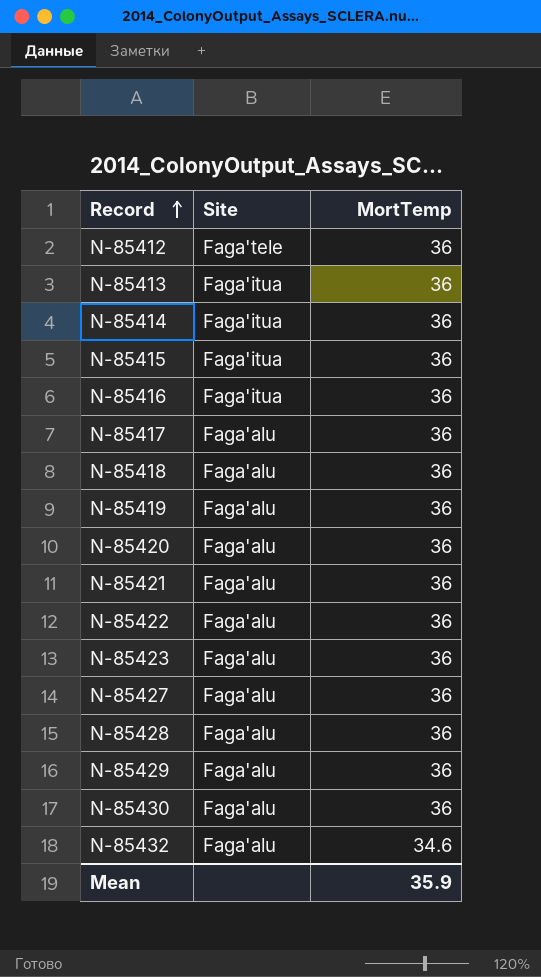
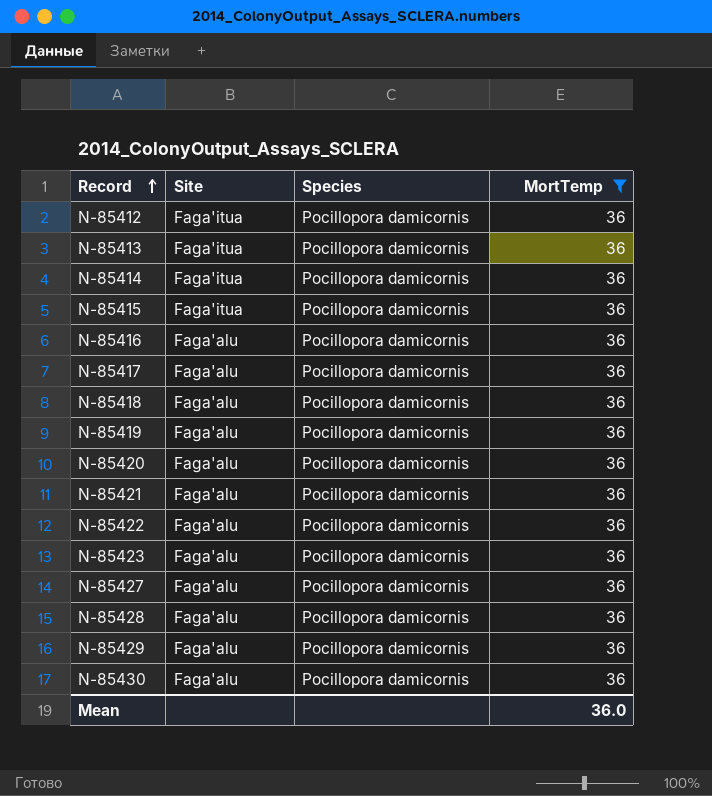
filter: none -> MortTemp = 36
column Species | position: none -> 3
N-85412 | Site: Faga'tele -> Faga'itua
N-85416 | Site: Faga'itua -> Faga'alu
Mean | MortTemp: 35.9 -> 36.0

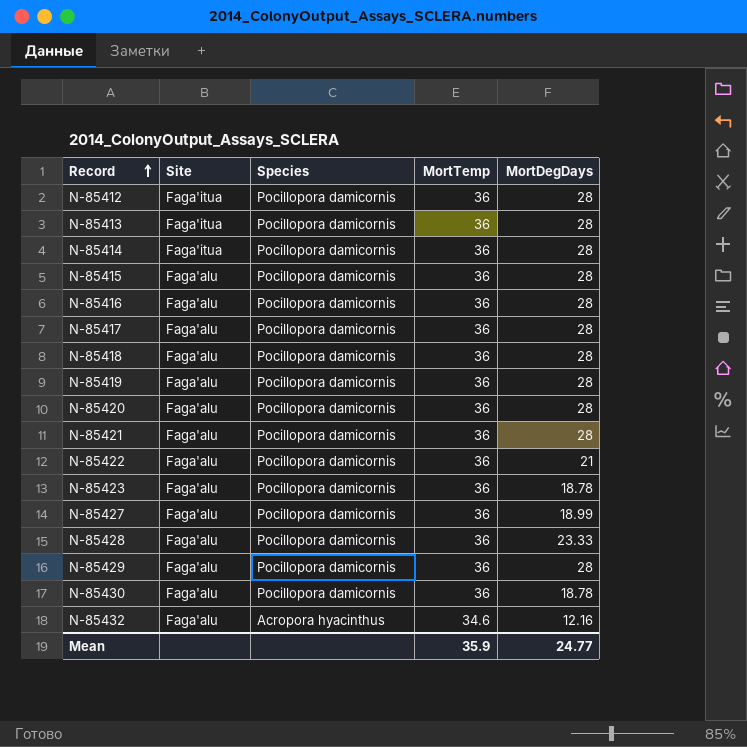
filter: MortTemp = 36 -> none
column MortDegDays | position: none -> 5
N-85415 | Site: Faga'itua -> Faga'alu
Mean | MortTemp: 36.0 -> 35.9

